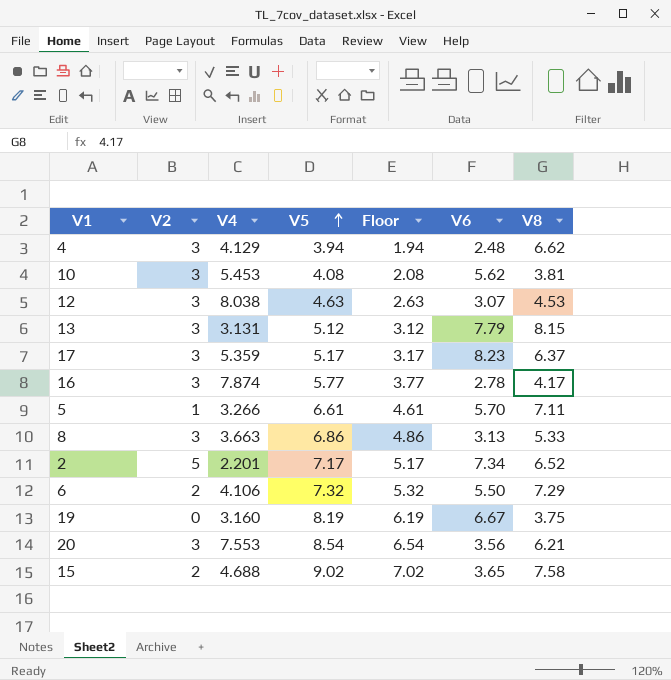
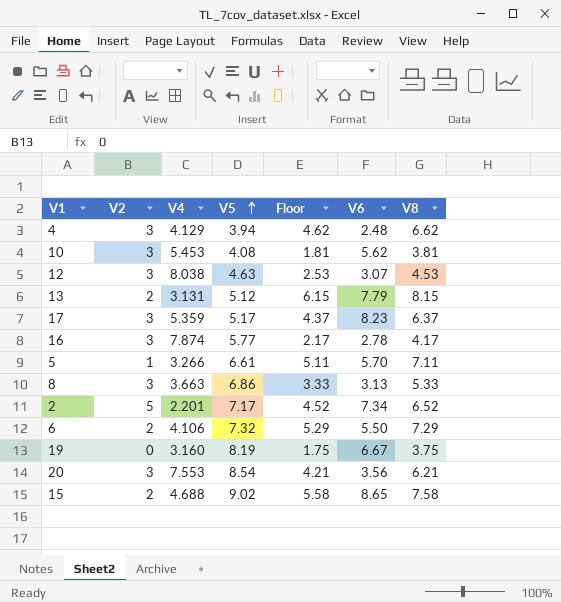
column Floor | formula: [V5] - 2 -> [V8] - 2
13 | V2: 3 -> 2
15 | V6: 3.65 -> 8.65

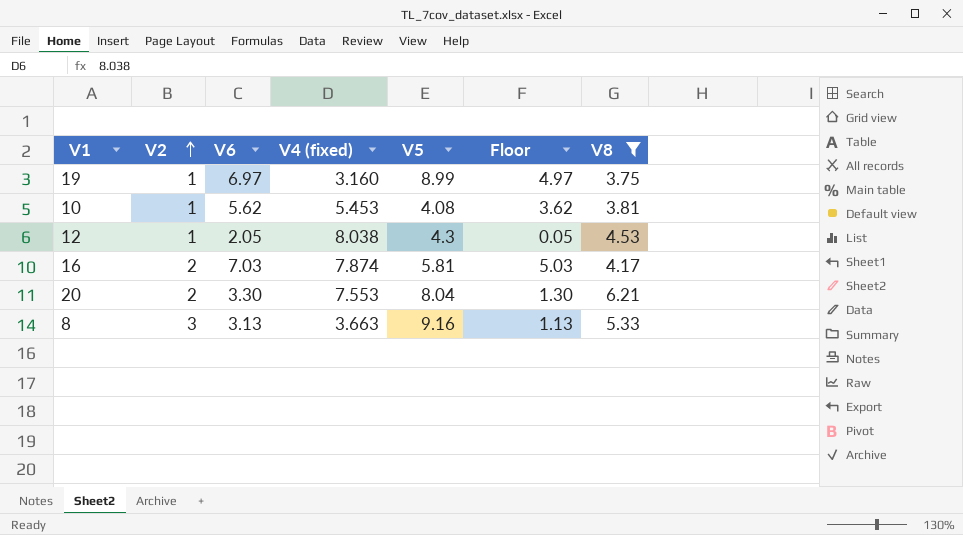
filter: none -> V8 <= 6.21
row order: V5 ascending -> V2 ascending
column V6 | position: 6 -> 3
column name: V4 -> V4 (fixed)
column Floor | formula: [V8] - 2 -> [V6] - 2
19 | V2: 0 -> 1
19 | V6: 6.67 -> 6.97
19 | V5: 8.19 -> 8.99
10 | V2: 3 -> 1
12 | V2: 3 -> 1
12 | V6: 3.07 -> 2.05
12 | V5: 4.63 -> 4.3
16 | V2: 3 -> 2
16 | V6: 2.78 -> 7.03
16 | V5: 5.77 -> 5.81
20 | V2: 3 -> 2
20 | V6: 3.56 -> 3.30
20 | V5: 8.54 -> 8.04
8 | V5: 6.86 -> 9.16

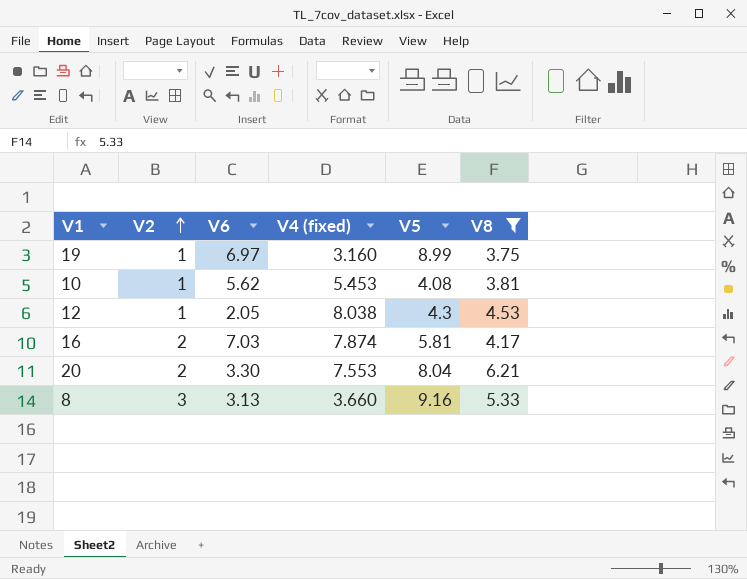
column Floor | formula: [V6] - 2 -> none
8 | V4 (fixed): 3.663 -> 3.660

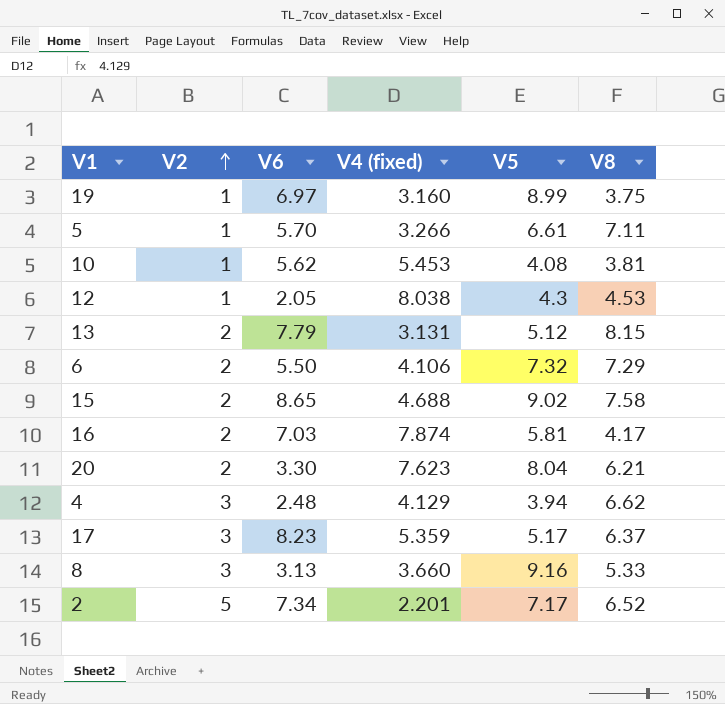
filter: V8 <= 6.21 -> none
20 | V4 (fixed): 7.553 -> 7.623

